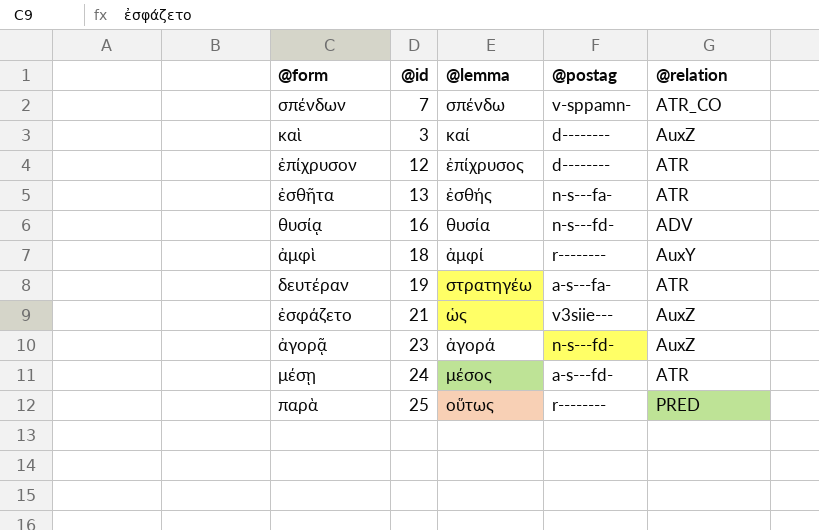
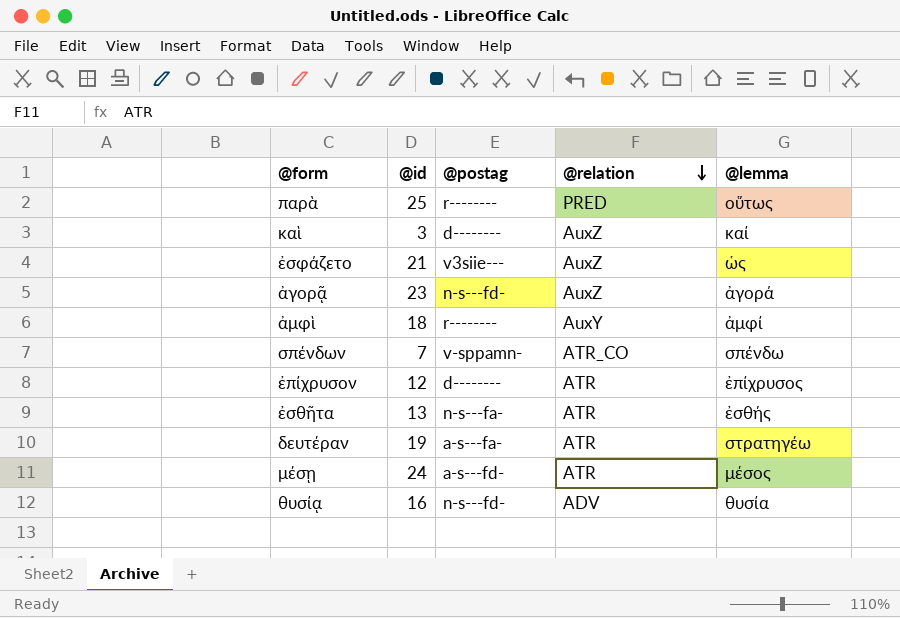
row order: none -> @relation descending
column @lemma | position: 3 -> 5

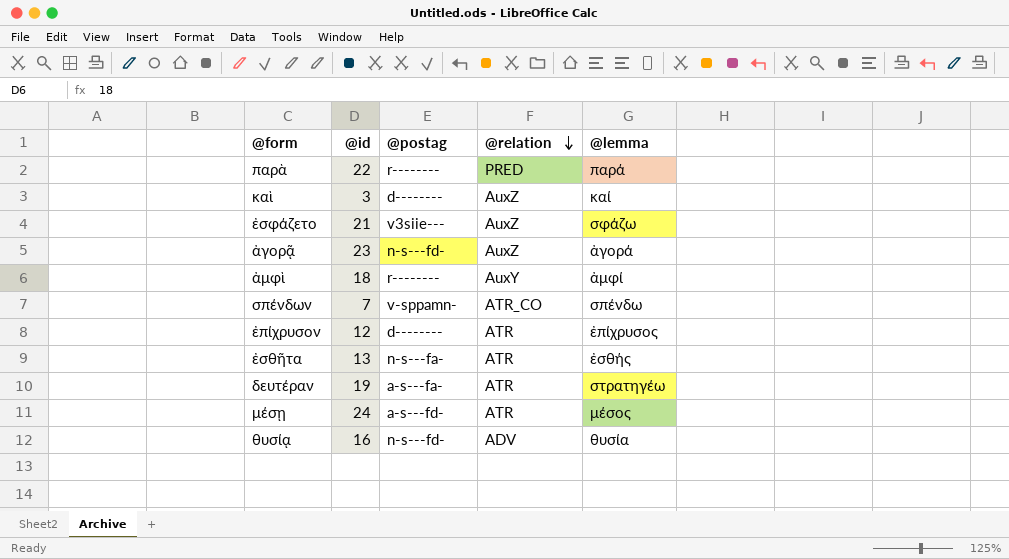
παρὰ | @id: 25 -> 22
παρὰ | @lemma: οὕτως -> παρά
ἐσφάζετο | @lemma: ὡς -> σφάζω

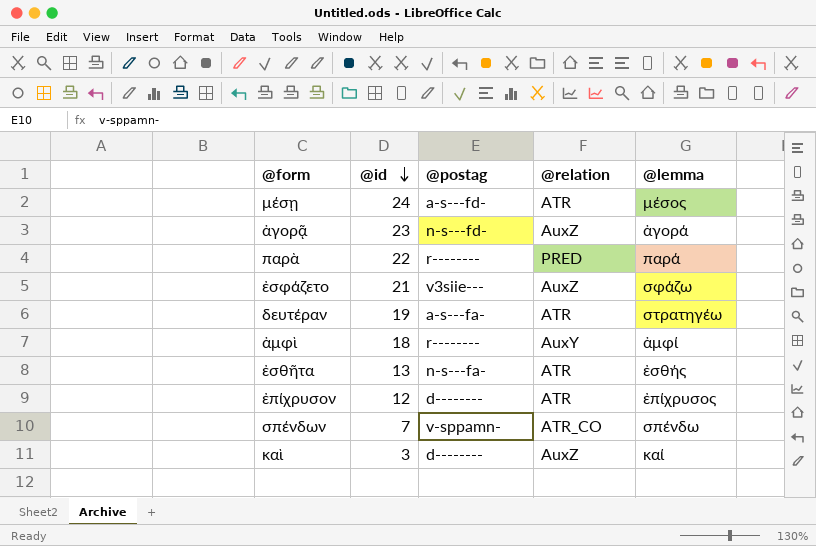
row order: @relation descending -> @id descending
row θυσίᾳ: 16 | n-s---fd- | ADV | θυσία -> none

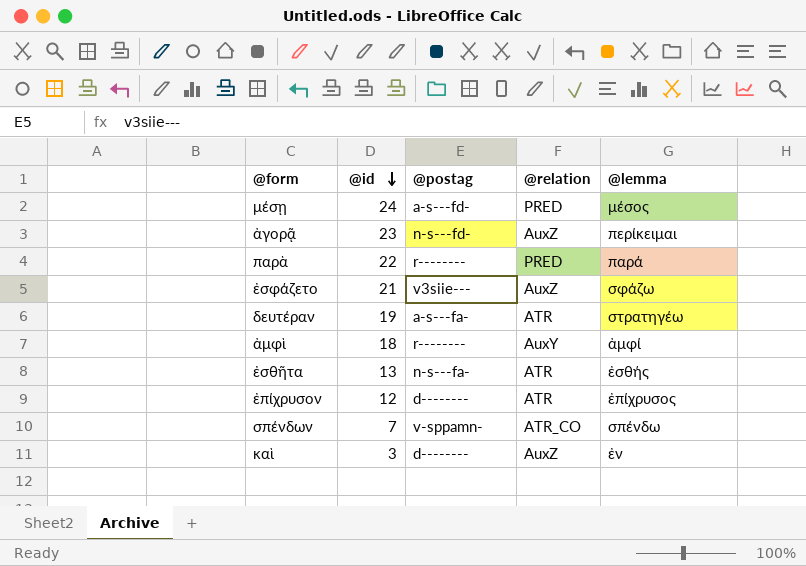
μέσῃ | @relation: ATR -> PRED
ἀγορᾷ | @lemma: ἀγορά -> περίκειμαι
καὶ | @lemma: καί -> ἐν

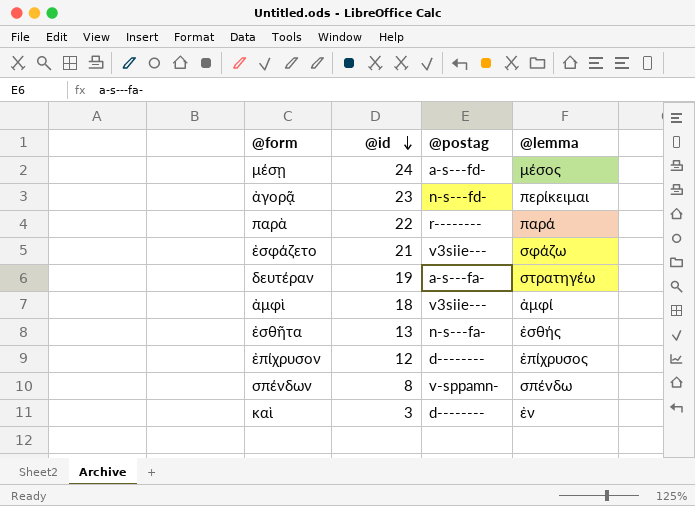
column @relation | position: 4 -> none
ἀμφὶ | @postag: r-------- -> v3siie---
σπένδων | @id: 7 -> 8

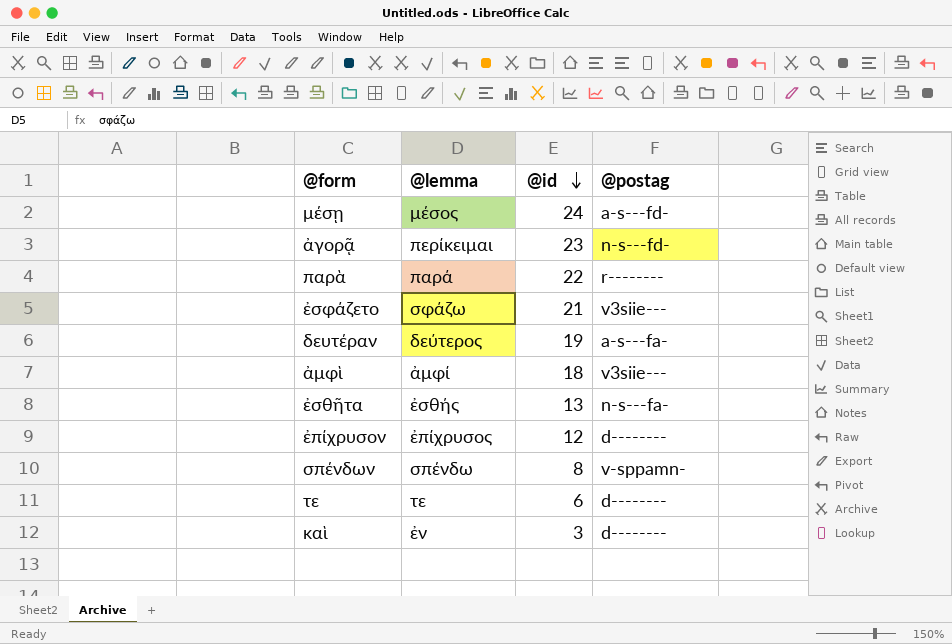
column @lemma | position: 4 -> 2
δευτέραν | @lemma: στρατηγέω -> δεύτερος
row τε: none -> τε | 6 | d--------

